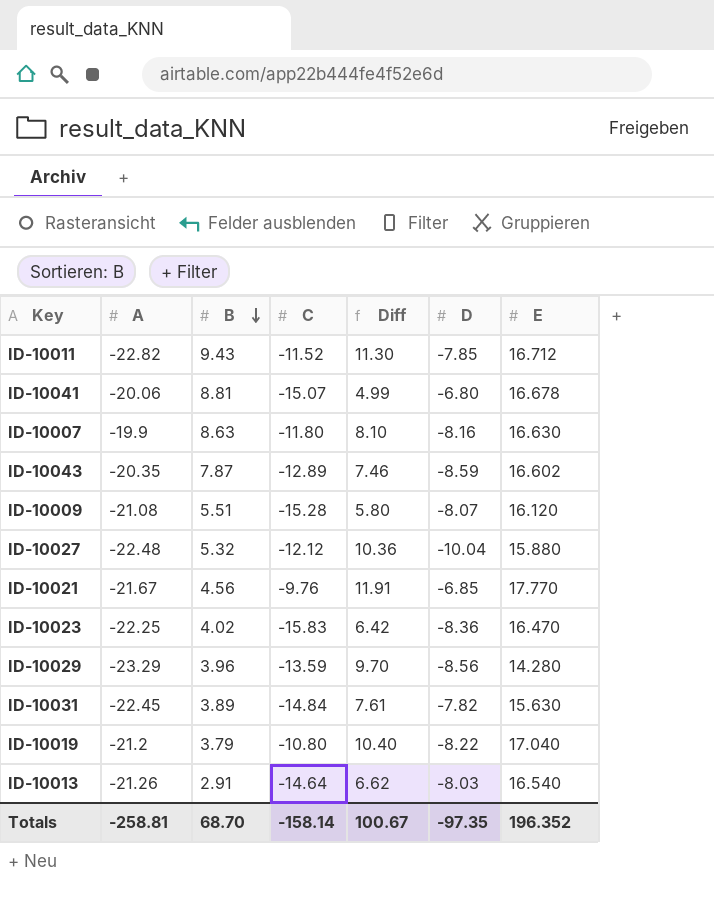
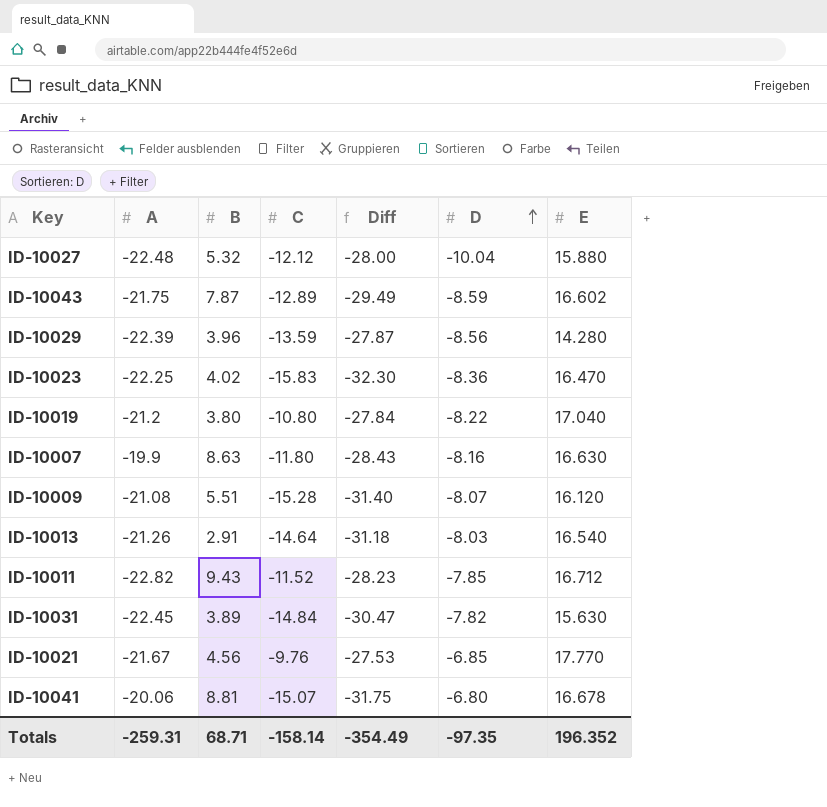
row order: B descending -> D ascending
column Diff | formula: [C] - [A] -> [C] - [E]
ID-10043 | A: -20.35 -> -21.75
ID-10029 | A: -23.29 -> -22.39
ID-10019 | B: 3.79 -> 3.80
Totals | A: -258.81 -> -259.31
Totals | B: 68.70 -> 68.71
Totals | Diff: 100.67 -> -354.49

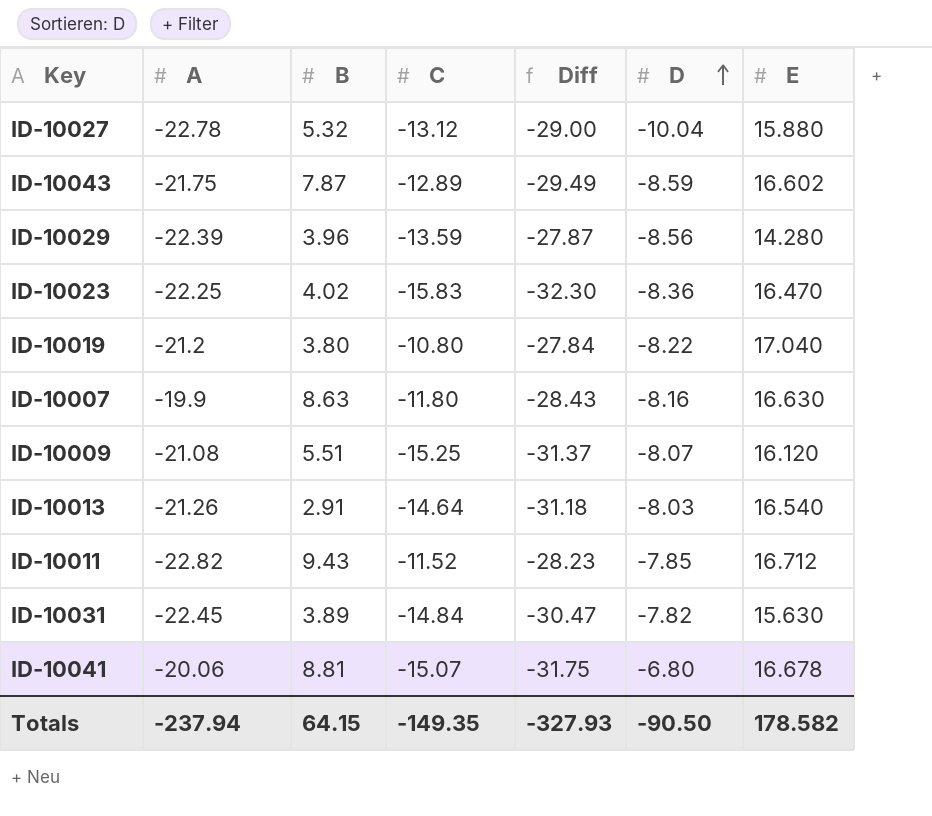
row ID-10021: -21.67 | 4.56 | -9.76 | -27.53 | -6.85 | 17.770 -> none
ID-10027 | A: -22.48 -> -22.78
ID-10027 | C: -12.12 -> -13.12
ID-10027 | Diff: -28.00 -> -29.00
ID-10009 | C: -15.28 -> -15.25
ID-10009 | Diff: -31.40 -> -31.37
Totals | A: -259.31 -> -237.94
Totals | B: 68.71 -> 64.15
Totals | C: -158.14 -> -149.35
Totals | Diff: -354.49 -> -327.93
Totals | D: -97.35 -> -90.50
Totals | E: 196.352 -> 178.582

